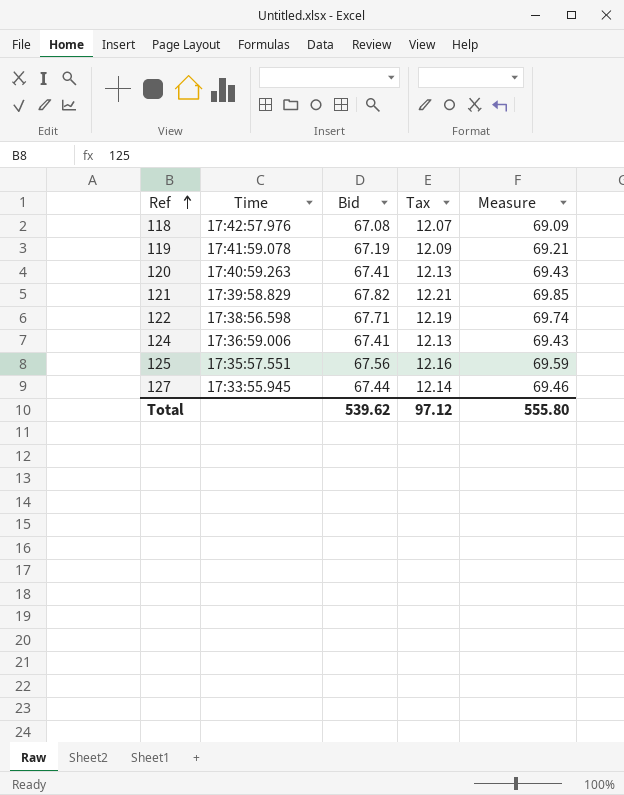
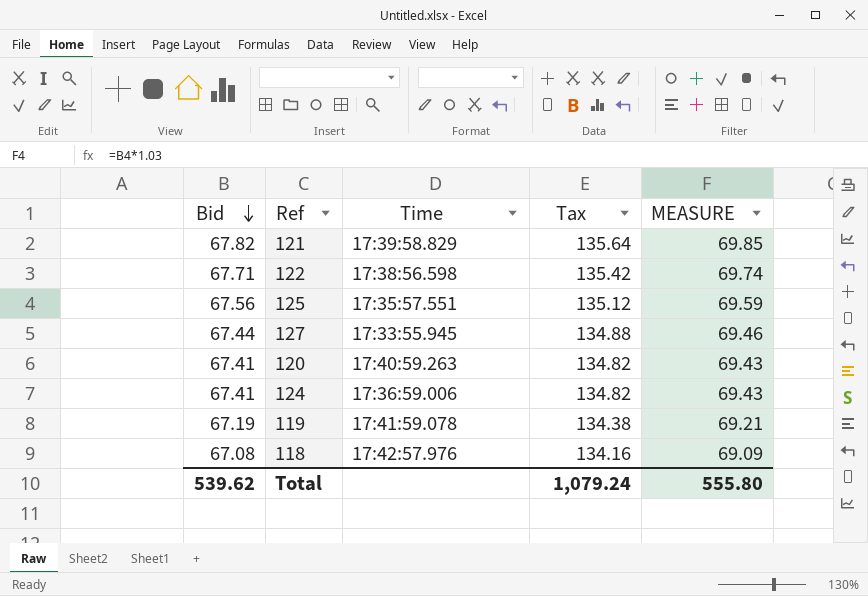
row order: Ref ascending -> Bid descending
column Bid | position: 3 -> 1
column Tax | formula: [Bid] * 0.18 -> [Bid] * 2
column name: Measure -> MEASURE
Total | Tax: 97.12 -> 1,079.24

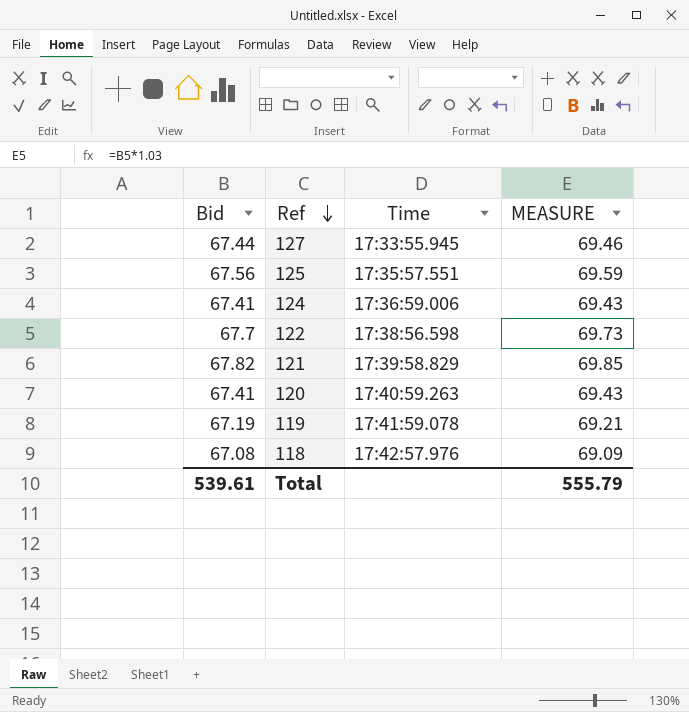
row order: Bid descending -> Ref descending
column Tax | formula: [Bid] * 2 -> none
122 | Bid: 67.71 -> 67.7
122 | MEASURE: 69.74 -> 69.73
Total | Bid: 539.62 -> 539.61
Total | MEASURE: 555.80 -> 555.79

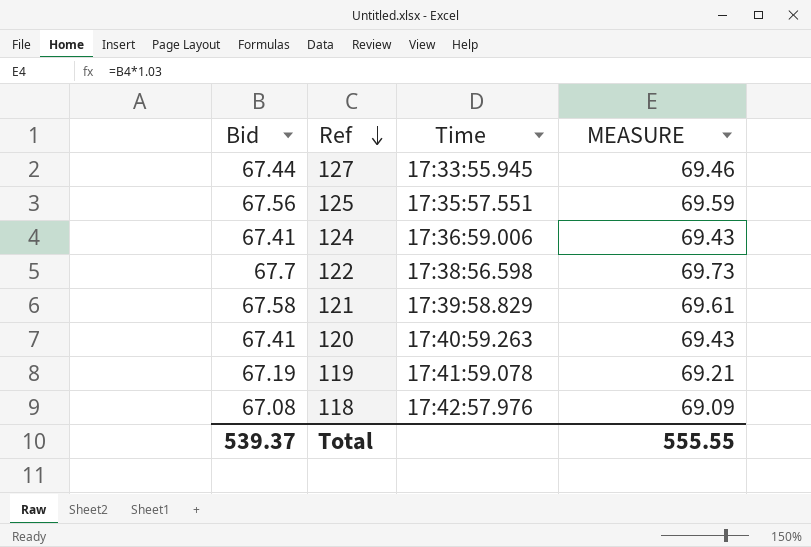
121 | Bid: 67.82 -> 67.58
121 | MEASURE: 69.85 -> 69.61
Total | Bid: 539.61 -> 539.37
Total | MEASURE: 555.79 -> 555.55

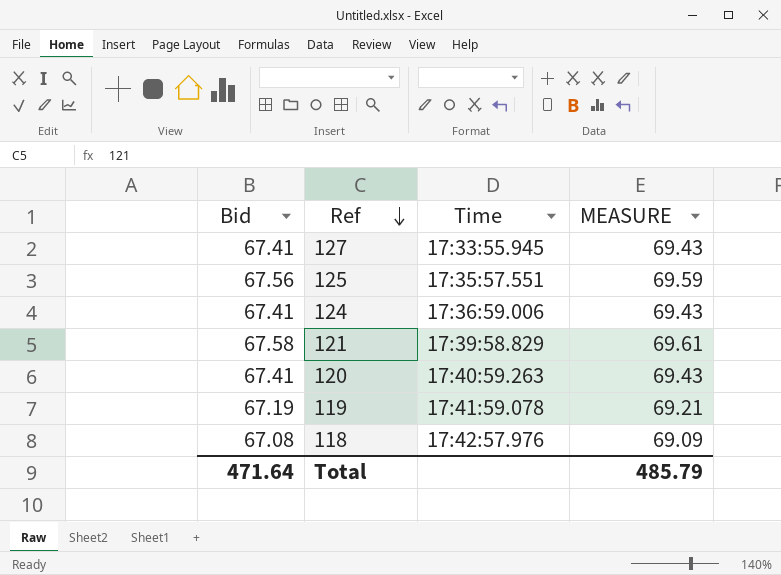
row 122: 67.7 | 17:38:56.598 | 69.73 -> none
127 | Bid: 67.44 -> 67.41
127 | MEASURE: 69.46 -> 69.43
Total | Bid: 539.37 -> 471.64
Total | MEASURE: 555.55 -> 485.79

